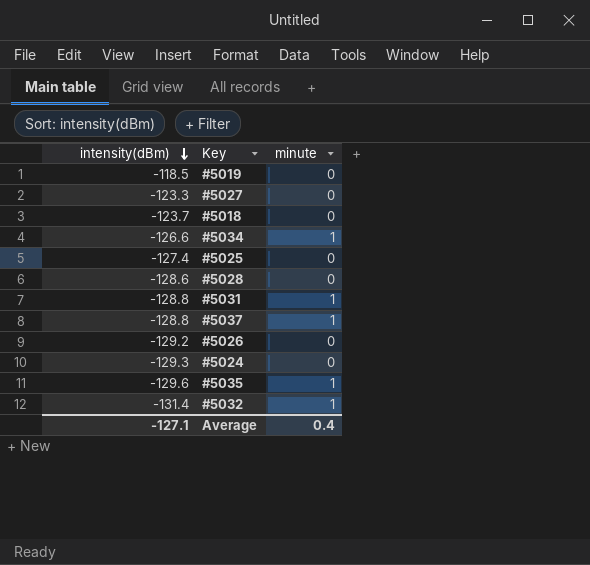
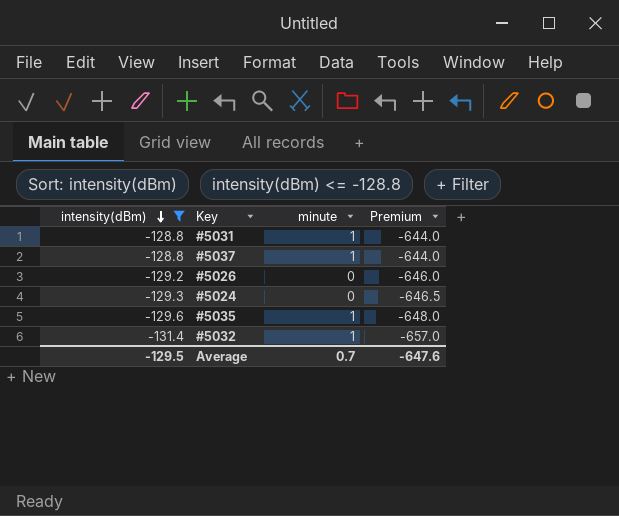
filter: none -> intensity(dBm) <= -128.8
column Premium | formula: none -> [intensity(dBm)] * 5
Average | intensity(dBm): -127.1 -> -129.5
Average | minute: 0.4 -> 0.7

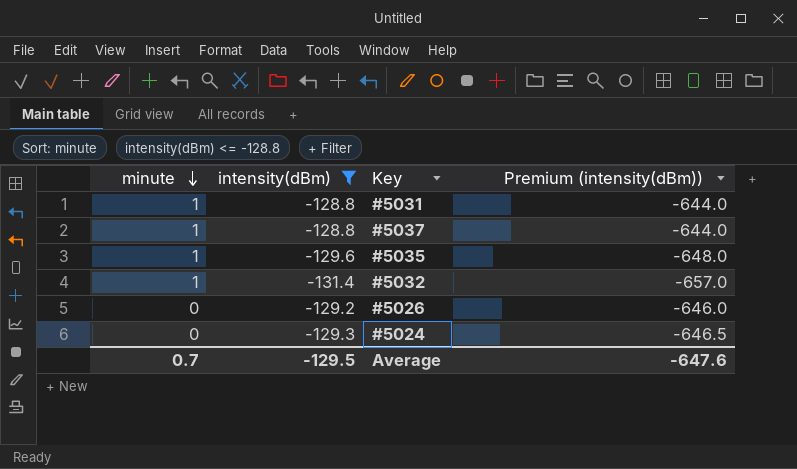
row order: intensity(dBm) descending -> minute descending
column minute | position: 3 -> 1
column name: Premium -> Premium (intensity(dBm))

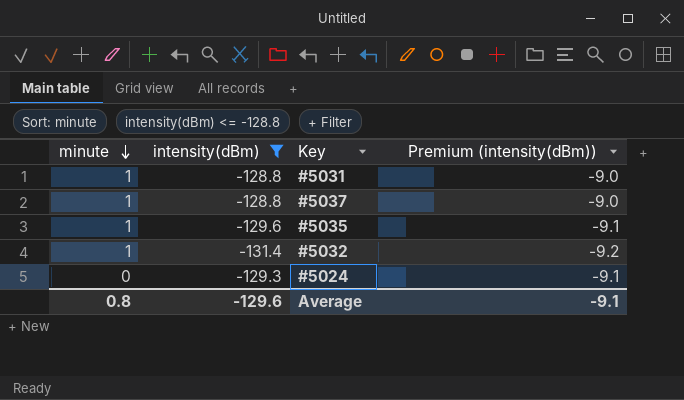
column Premium (intensity(dBm)) | formula: [intensity(dBm)] * 5 -> [intensity(dBm)] * 0.07
row #5026: 0 | -129.2 | -646.0 -> none
Average | minute: 0.7 -> 0.8
Average | intensity(dBm): -129.5 -> -129.6
Average | Premium (intensity(dBm)): -647.6 -> -9.1

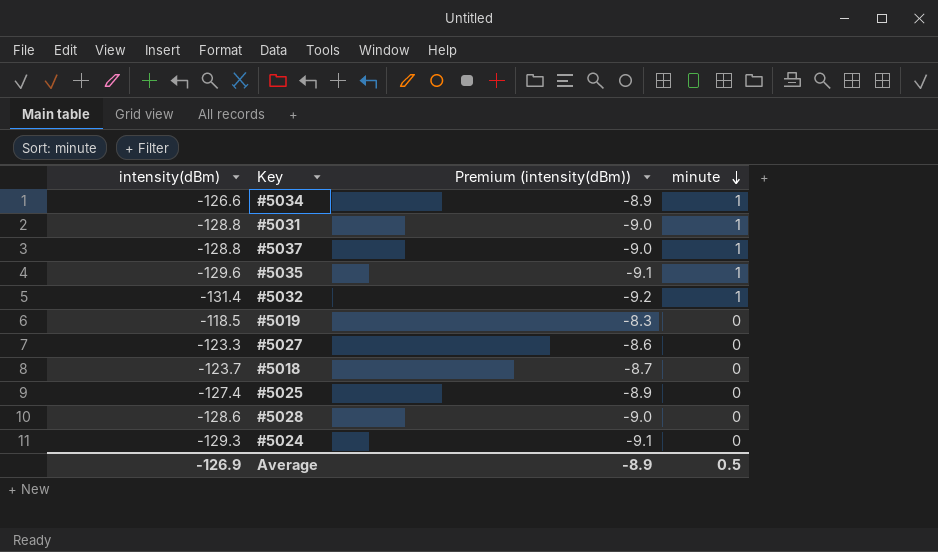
filter: intensity(dBm) <= -128.8 -> none
column minute | position: 1 -> 4
Average | intensity(dBm): -129.6 -> -126.9
Average | Premium (intensity(dBm)): -9.1 -> -8.9
Average | minute: 0.8 -> 0.5

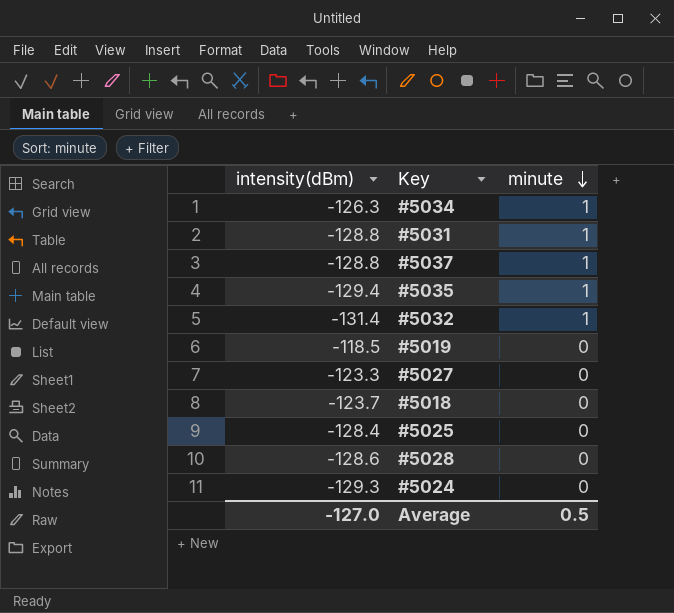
column Premium (intensity(dBm)) | formula: [intensity(dBm)] * 0.07 -> none
#5034 | intensity(dBm): -126.6 -> -126.3
#5035 | intensity(dBm): -129.6 -> -129.4
#5025 | intensity(dBm): -127.4 -> -128.4
Average | intensity(dBm): -126.9 -> -127.0

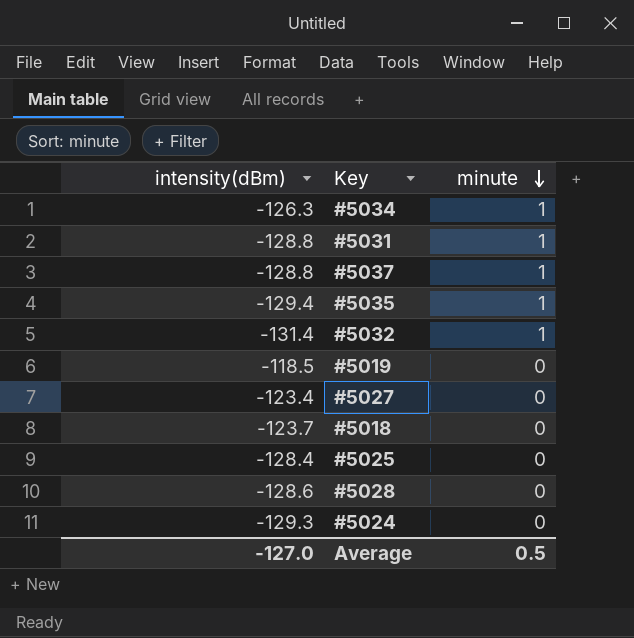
#5027 | intensity(dBm): -123.3 -> -123.4

